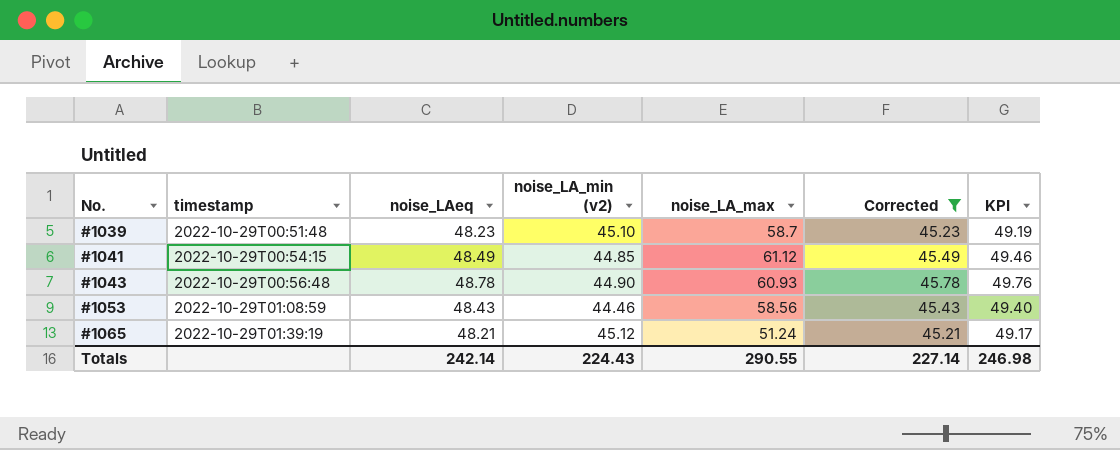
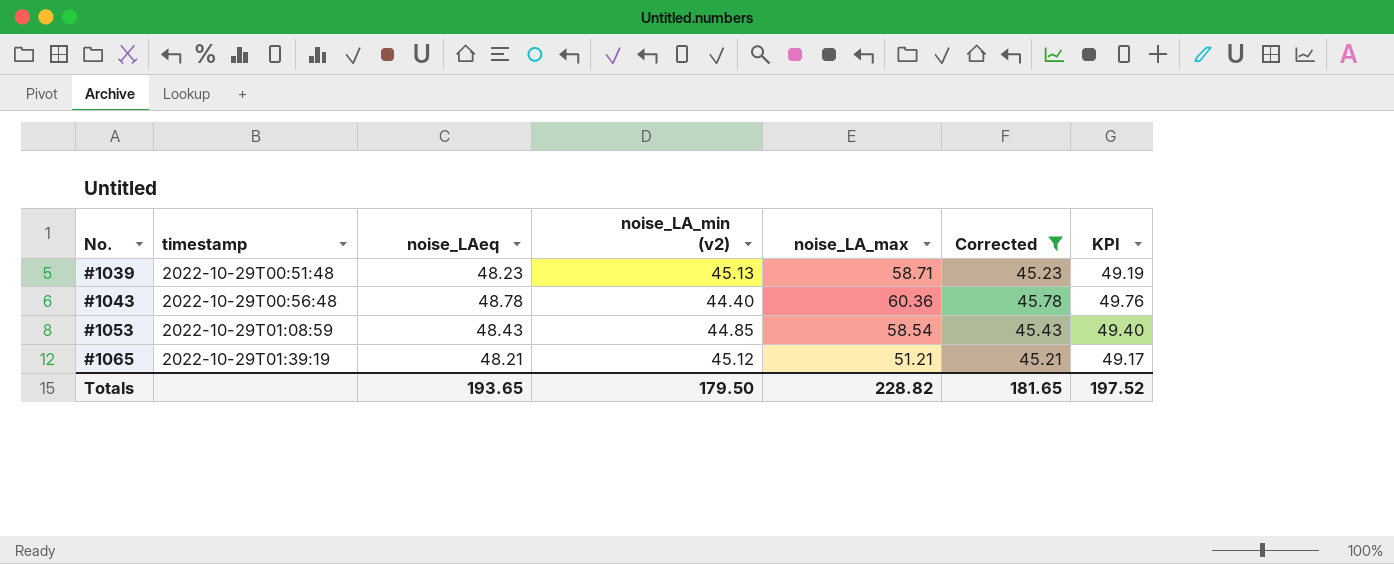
row #1041: 2022-10-29T00:54:15 | 48.49 | 44.85 | 61.12 | 45.49 | 49.46 -> none
#1039 | noise_LA_min (v2): 45.10 -> 45.13
#1039 | noise_LA_max: 58.7 -> 58.71
#1043 | noise_LA_min (v2): 44.90 -> 44.40
#1043 | noise_LA_max: 60.93 -> 60.36
#1053 | noise_LA_min (v2): 44.46 -> 44.85
#1053 | noise_LA_max: 58.56 -> 58.54
#1065 | noise_LA_max: 51.24 -> 51.21
Totals | noise_LAeq: 242.14 -> 193.65
Totals | noise_LA_min (v2): 224.43 -> 179.50
Totals | noise_LA_max: 290.55 -> 228.82
Totals | Corrected: 227.14 -> 181.65
Totals | KPI: 246.98 -> 197.52

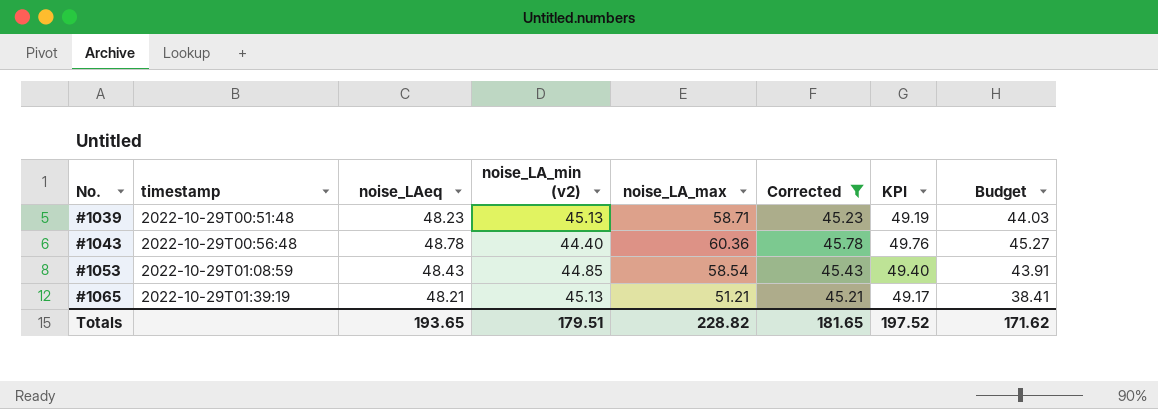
column Budget | formula: none -> [noise_LA_max] * 0.75
#1065 | noise_LA_min (v2): 45.12 -> 45.13
Totals | noise_LA_min (v2): 179.50 -> 179.51

